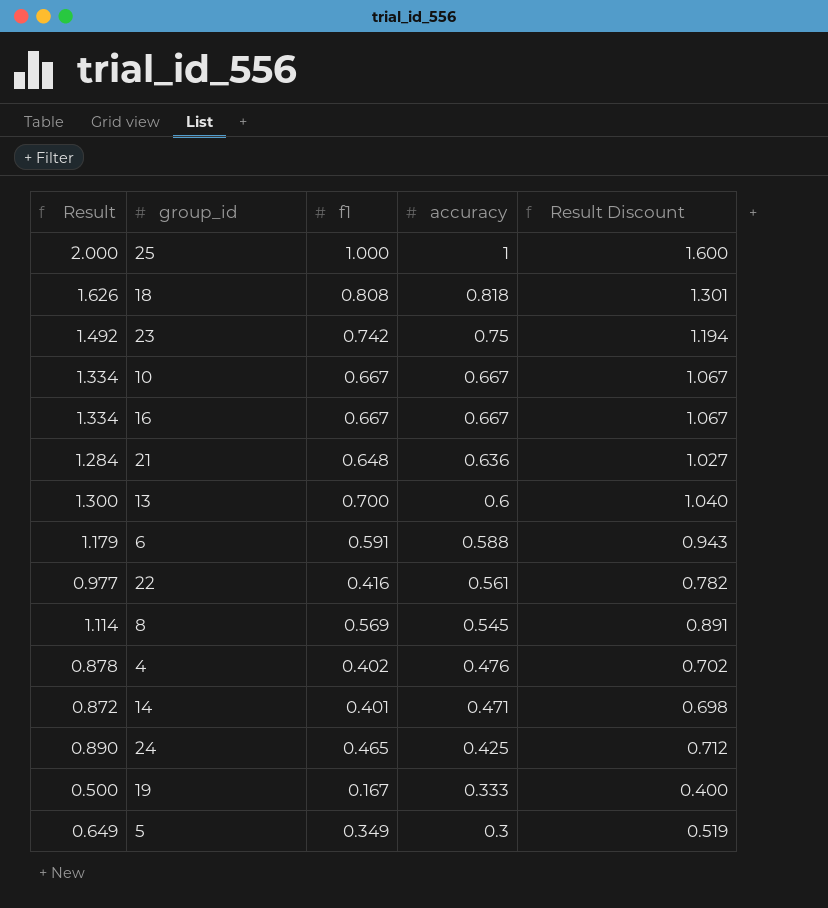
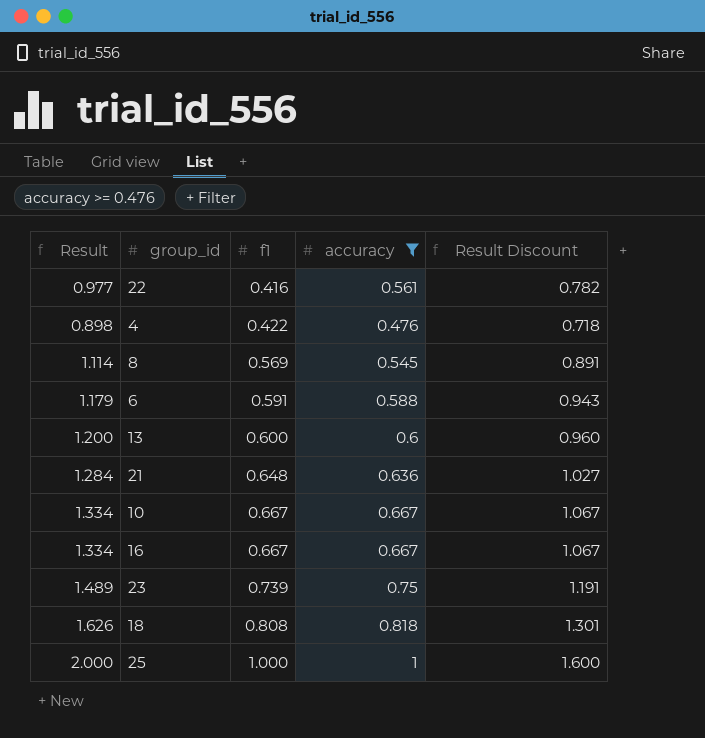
filter: none -> accuracy >= 0.476
row order: accuracy descending -> f1 ascending
4 | Result: 0.878 -> 0.898
4 | f1: 0.402 -> 0.422
4 | Result Discount: 0.702 -> 0.718
13 | Result: 1.300 -> 1.200
13 | f1: 0.700 -> 0.600
13 | Result Discount: 1.040 -> 0.960
23 | Result: 1.492 -> 1.489
23 | f1: 0.742 -> 0.739
23 | Result Discount: 1.194 -> 1.191

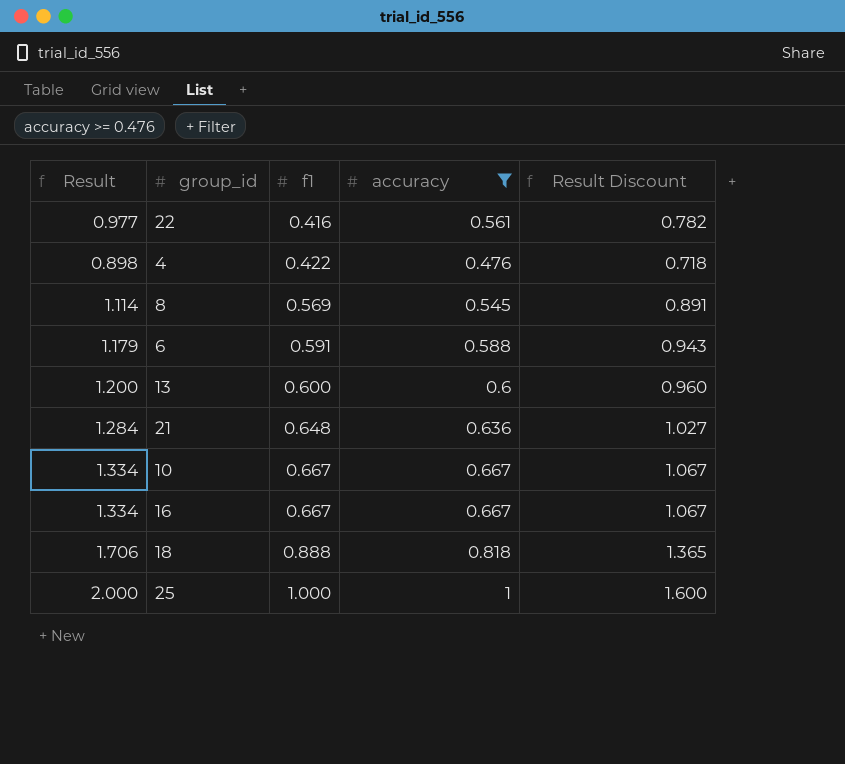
row 23: 1.489 | 0.739 | 0.75 | 1.191 -> none
18 | Result: 1.626 -> 1.706
18 | f1: 0.808 -> 0.888
18 | Result Discount: 1.301 -> 1.365

